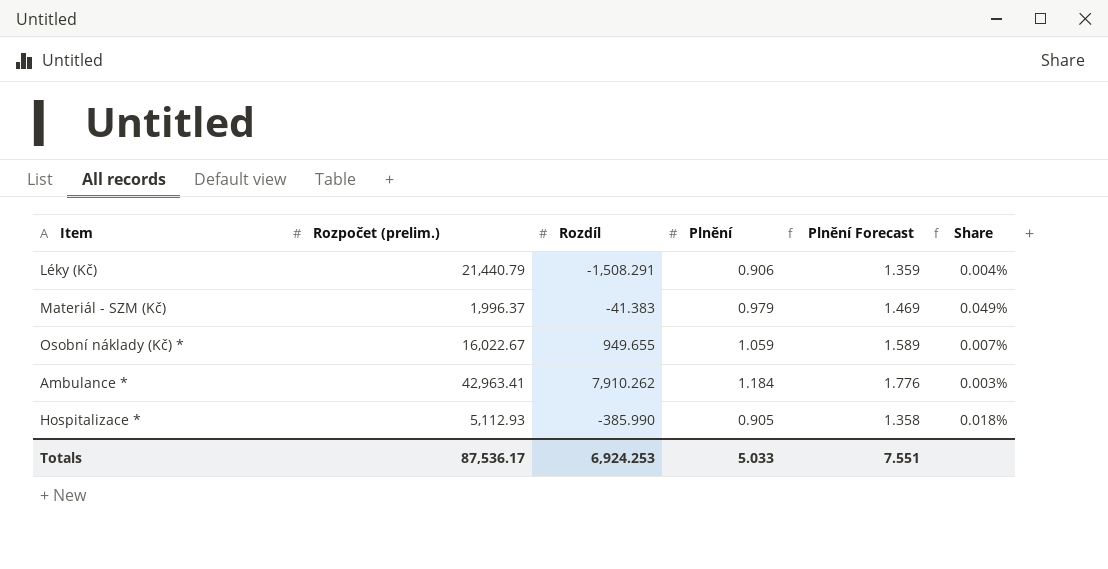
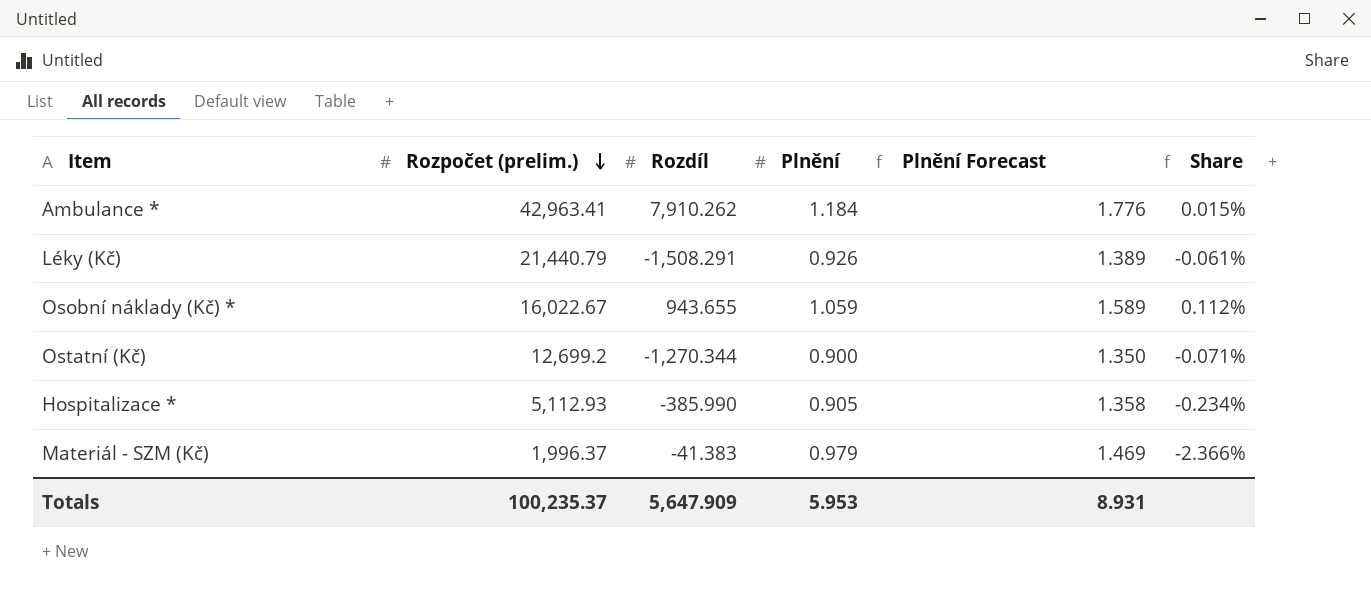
row order: none -> Rozpočet (prelim.) descending
column Share | formula: [Plnění] / [Rozpočet (prelim.)] -> [Plnění] / [Rozdíl]
Léky (Kč) | Plnění: 0.906 -> 0.926
Léky (Kč) | Plnění Forecast: 1.359 -> 1.389
Osobní náklady (Kč) * | Rozdíl: 949.655 -> 943.655
row Ostatní (Kč): none -> 12,699.2 | -1,270.344 | 0.900 | 1.350 | -0.071%
Totals | Rozpočet (prelim.): 87,536.17 -> 100,235.37
Totals | Rozdíl: 6,924.253 -> 5,647.909
Totals | Plnění: 5.033 -> 5.953
Totals | Plnění Forecast: 7.551 -> 8.931

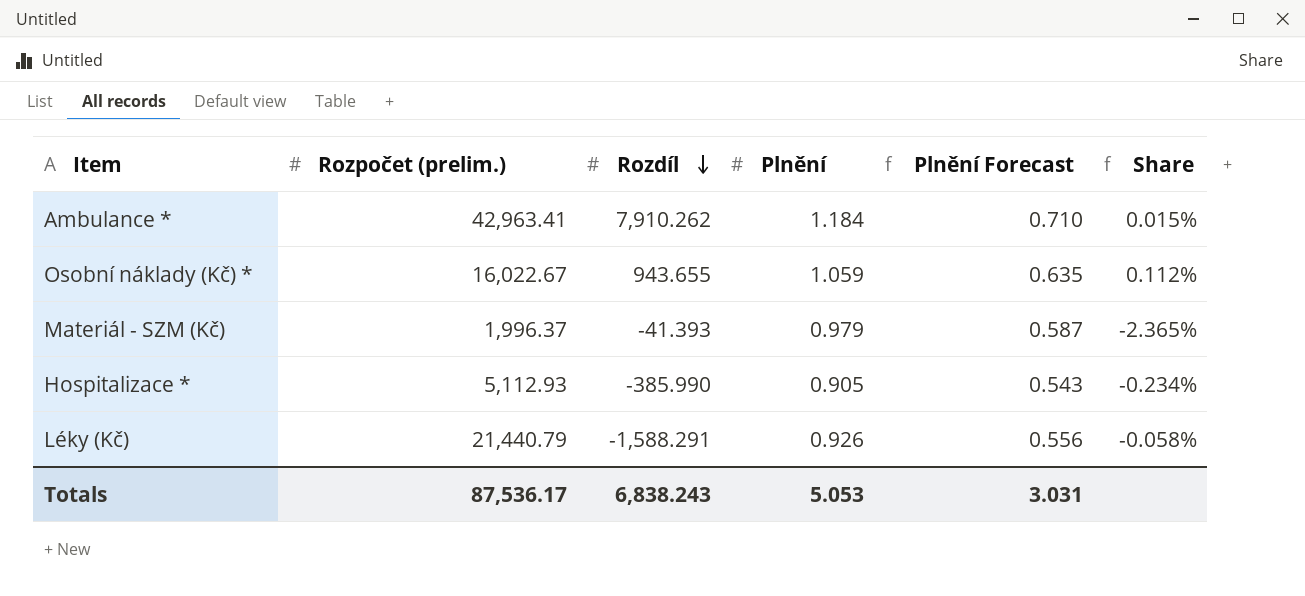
row order: Rozpočet (prelim.) descending -> Rozdíl descending
column Plnění Forecast | formula: [Plnění] * 1.5 -> [Plnění] * 0.6
row Ostatní (Kč): 12,699.2 | -1,270.344 | 0.900 | 1.350 | -0.071% -> none
Materiál - SZM (Kč) | Rozdíl: -41.383 -> -41.393
Materiál - SZM (Kč) | Share: -2.366% -> -2.365%
Léky (Kč) | Rozdíl: -1,508.291 -> -1,588.291
Léky (Kč) | Share: -0.061% -> -0.058%
Totals | Rozpočet (prelim.): 100,235.37 -> 87,536.17
Totals | Rozdíl: 5,647.909 -> 6,838.243
Totals | Plnění: 5.953 -> 5.053
Totals | Plnění Forecast: 8.931 -> 3.031

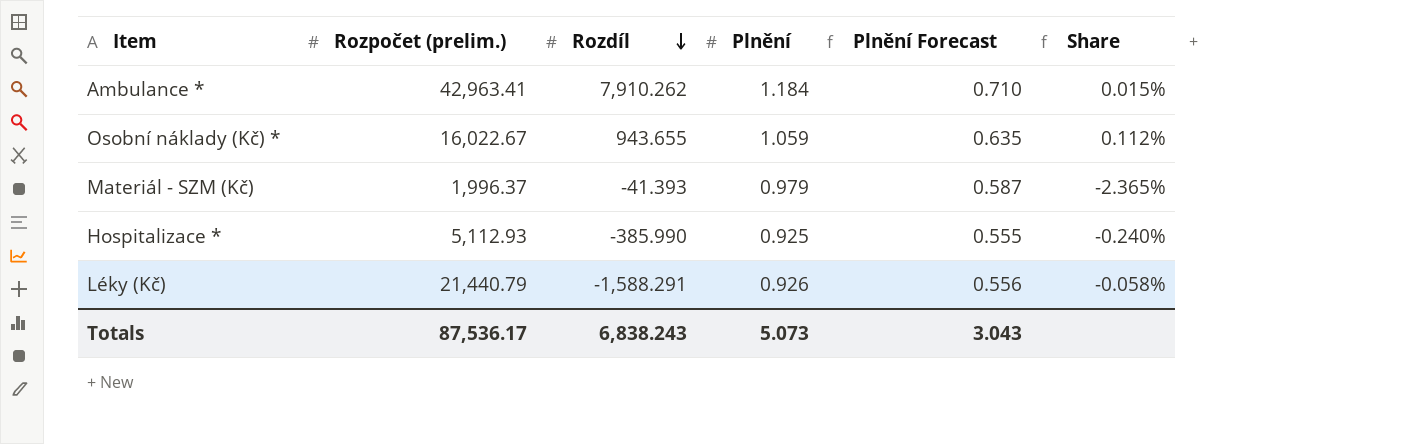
Hospitalizace * | Plnění: 0.905 -> 0.925
Hospitalizace * | Plnění Forecast: 0.543 -> 0.555
Hospitalizace * | Share: -0.234% -> -0.240%
Totals | Plnění: 5.053 -> 5.073
Totals | Plnění Forecast: 3.031 -> 3.043

